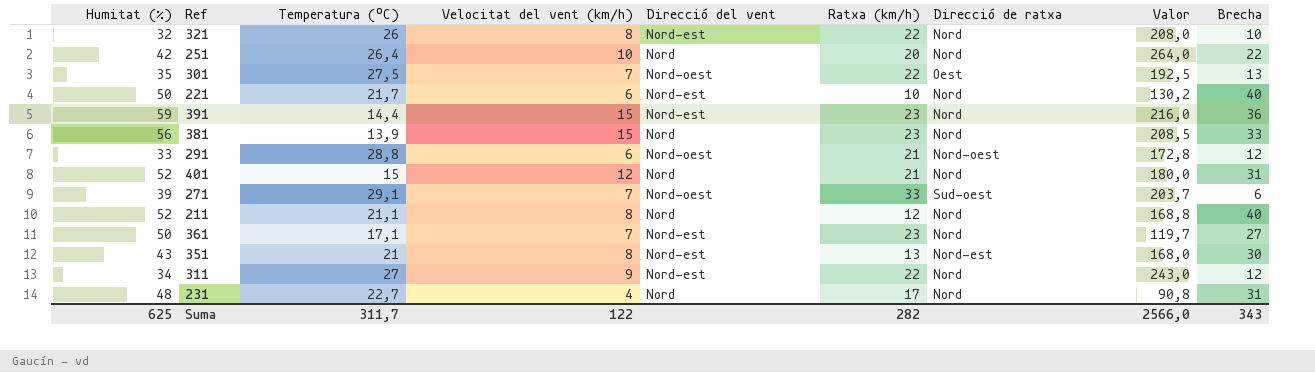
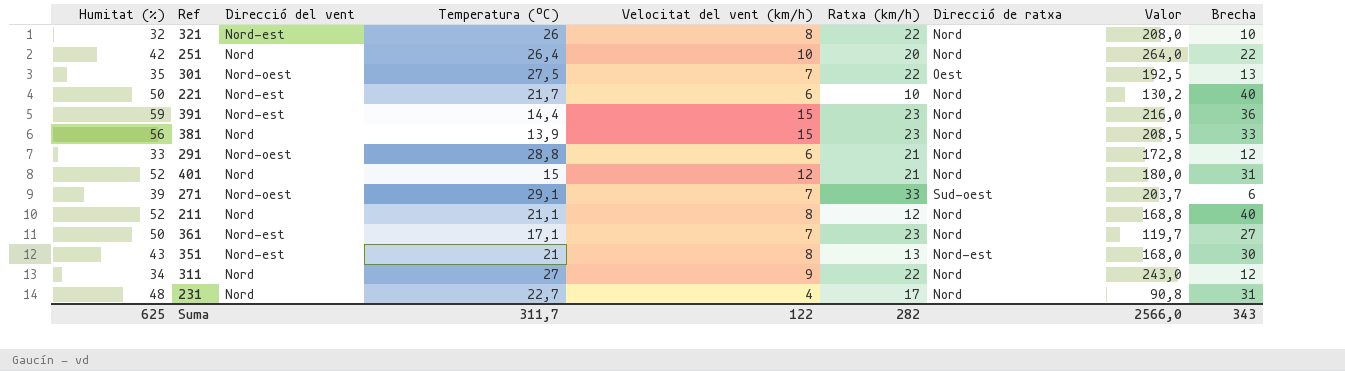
column Direcció del vent | position: 5 -> 3
291 | Direcció de ratxa: Nord-oest -> Nord
311 | Direcció del vent: Nord-est -> Nord

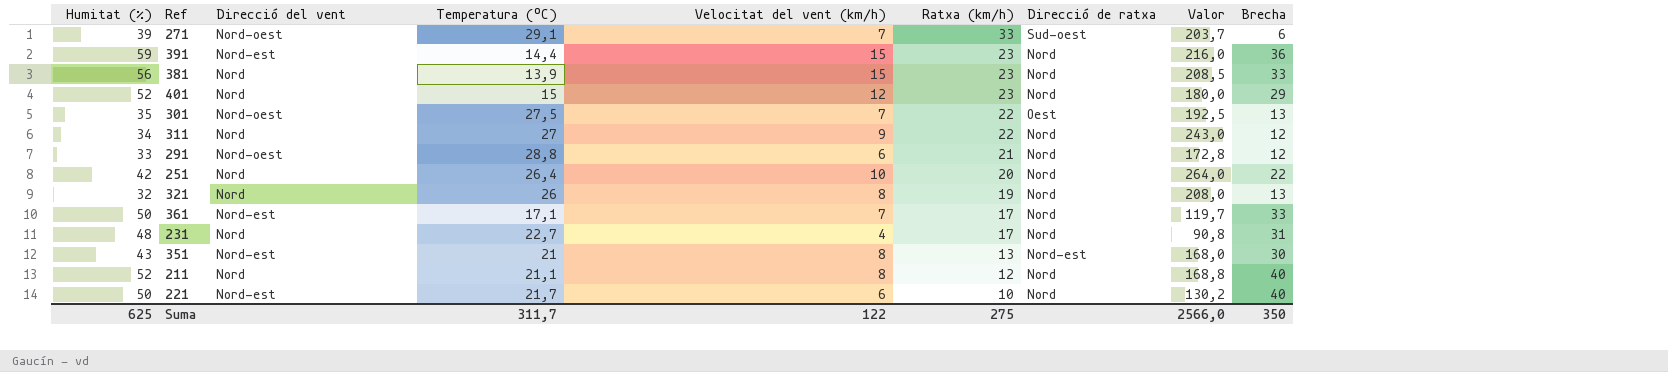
row order: none -> Ratxa (km/h) descending
401 | Ratxa (km/h): 21 -> 23
401 | Brecha: 31 -> 29
321 | Direcció del vent: Nord-est -> Nord
321 | Ratxa (km/h): 22 -> 19
321 | Brecha: 10 -> 13
361 | Ratxa (km/h): 23 -> 17
361 | Brecha: 27 -> 33
Suma | Ratxa (km/h): 282 -> 275
Suma | Brecha: 343 -> 350

